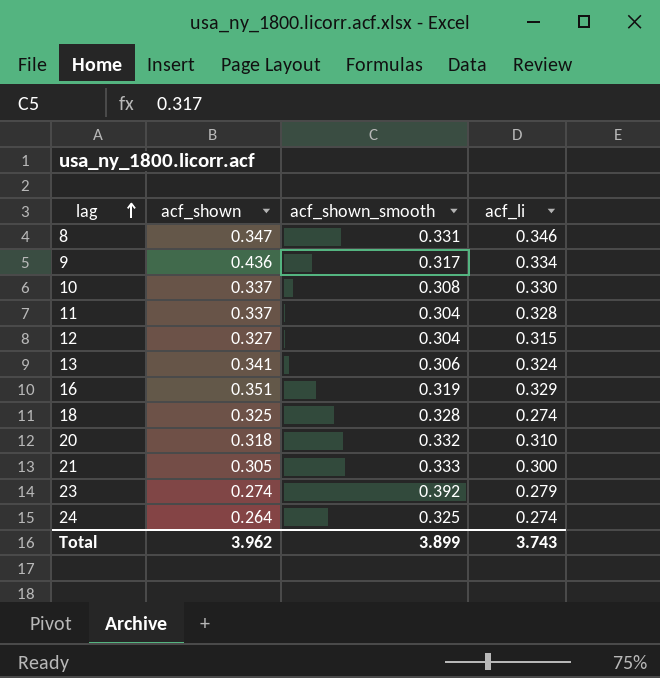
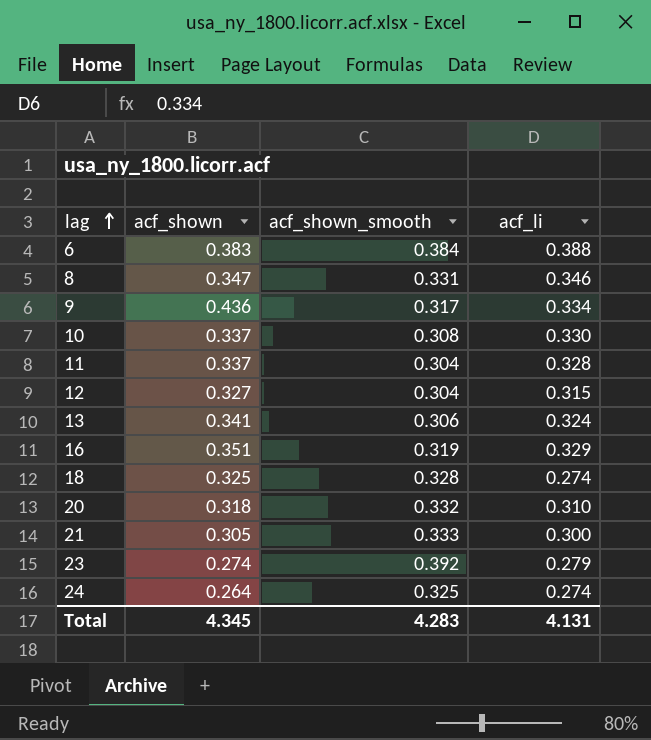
row 6: none -> 0.383 | 0.384 | 0.388
Total | acf_shown: 3.962 -> 4.345
Total | acf_shown_smooth: 3.899 -> 4.283
Total | acf_li: 3.743 -> 4.131

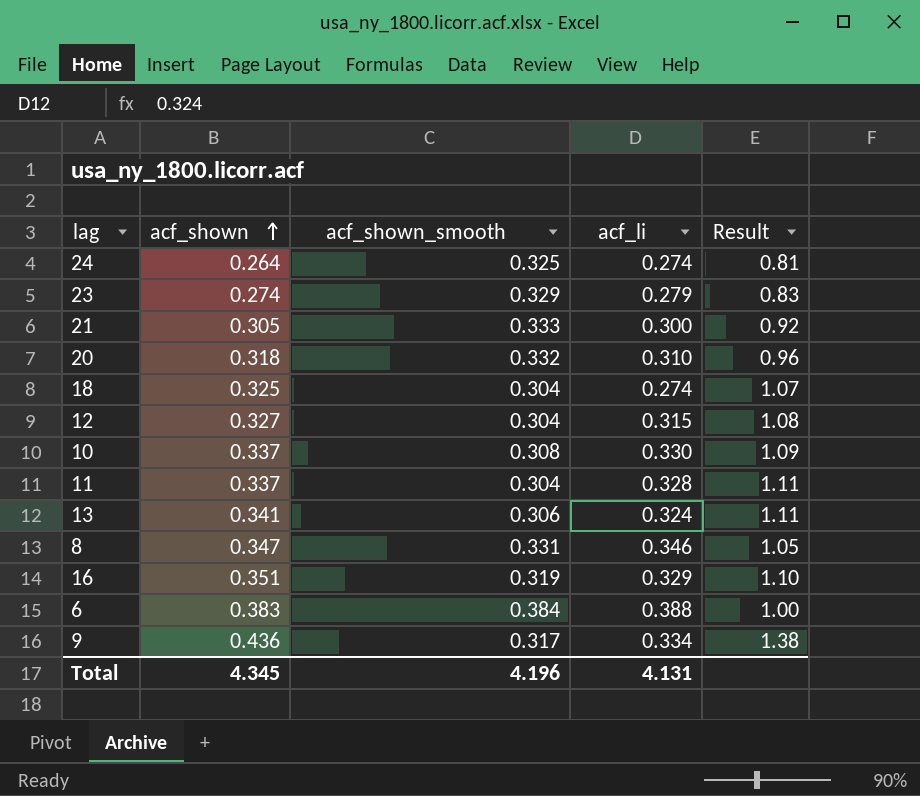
row order: lag ascending -> acf_shown ascending
column Result | formula: none -> [acf_shown] / [acf_shown_smooth]
23 | acf_shown_smooth: 0.392 -> 0.329
18 | acf_shown_smooth: 0.328 -> 0.304
Total | acf_shown_smooth: 4.283 -> 4.196

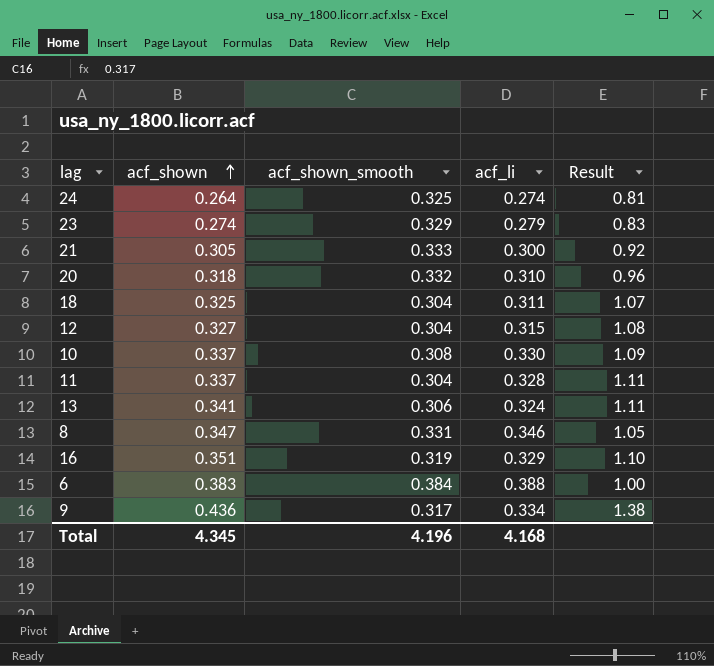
18 | acf_li: 0.274 -> 0.311
Total | acf_li: 4.131 -> 4.168

